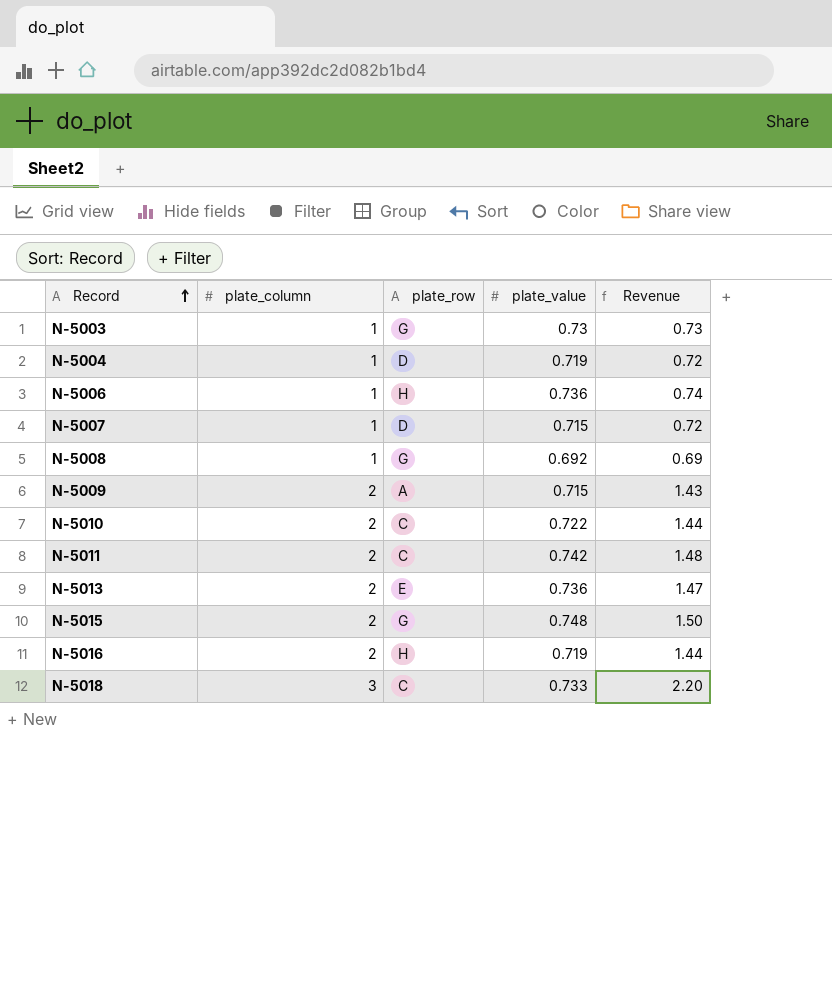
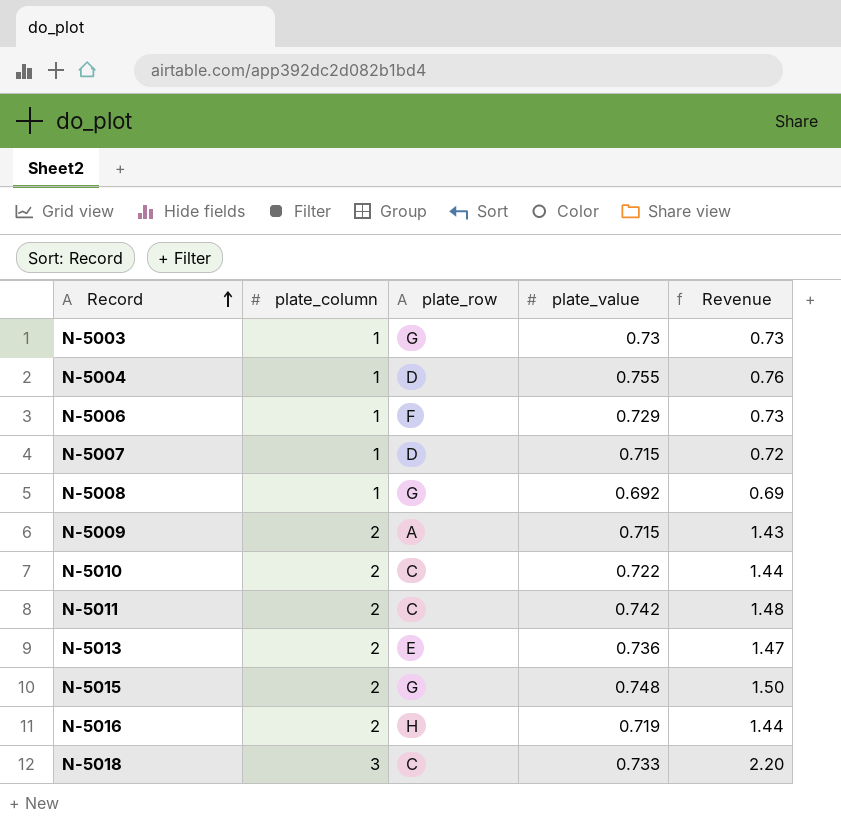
N-5004 | plate_value: 0.719 -> 0.755
N-5004 | Revenue: 0.72 -> 0.76
N-5006 | plate_row: H -> F
N-5006 | plate_value: 0.736 -> 0.729
N-5006 | Revenue: 0.74 -> 0.73

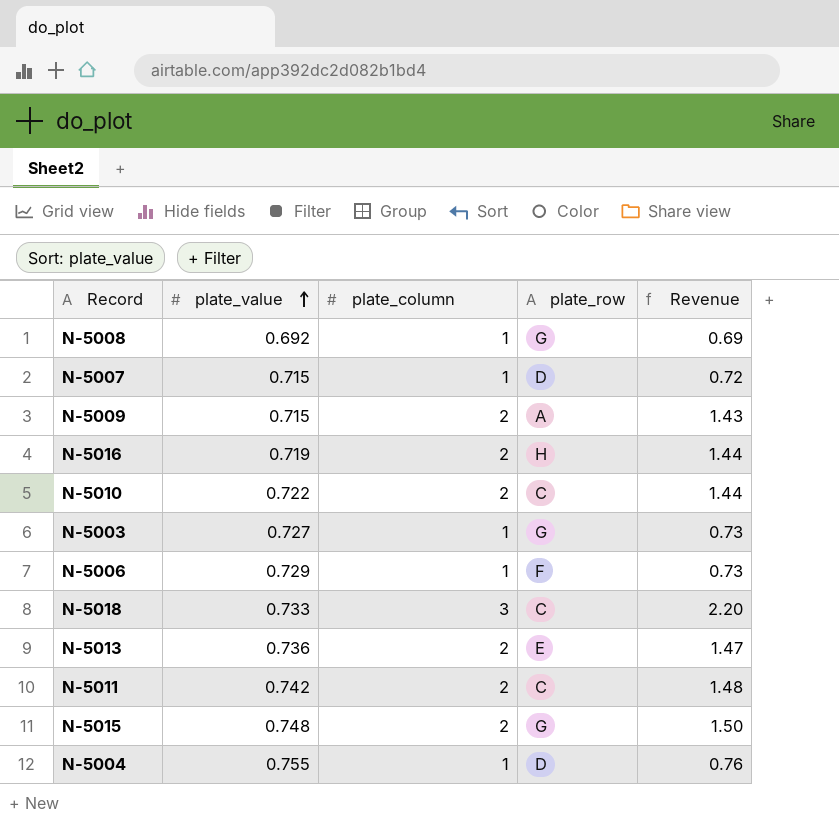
row order: Record ascending -> plate_value ascending
column plate_value | position: 4 -> 2
N-5003 | plate_value: 0.73 -> 0.727

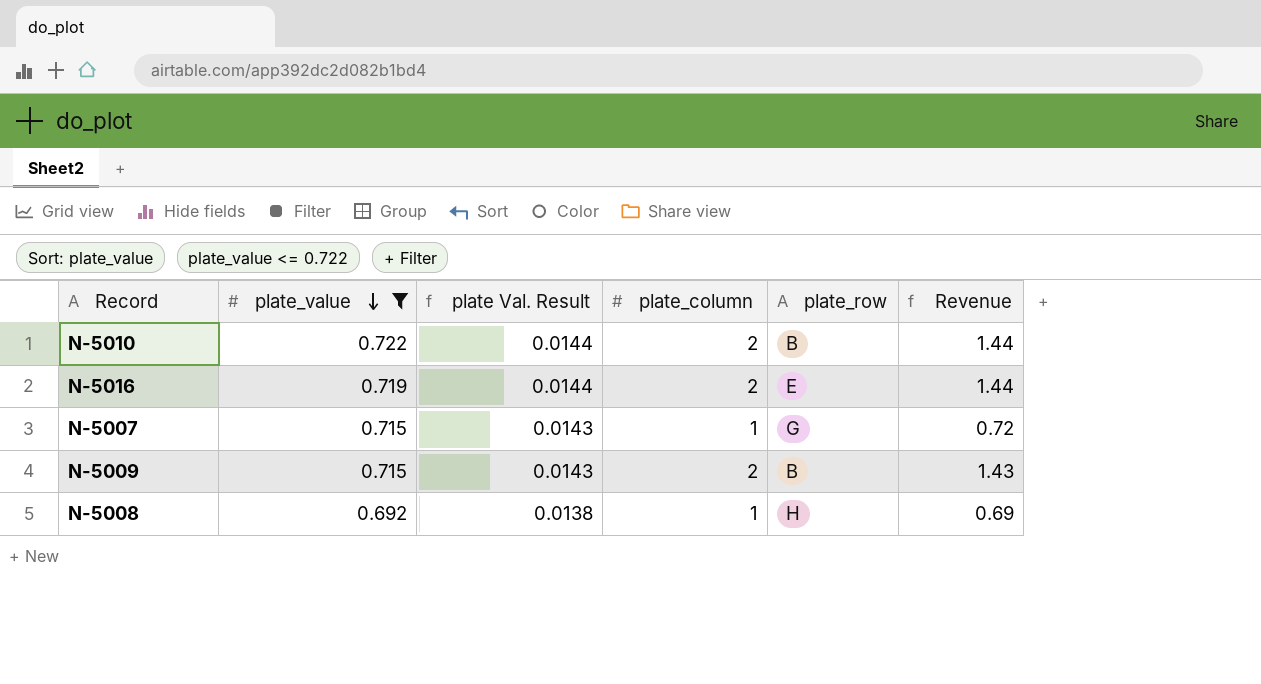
filter: none -> plate_value <= 0.722
row order: plate_value ascending -> plate_value descending
column plate Val. Result | formula: none -> [plate_value] * 0.02
N-5010 | plate_row: C -> B
N-5016 | plate_row: H -> E
N-5007 | plate_row: D -> G
N-5009 | plate_row: A -> B
N-5008 | plate_row: G -> H

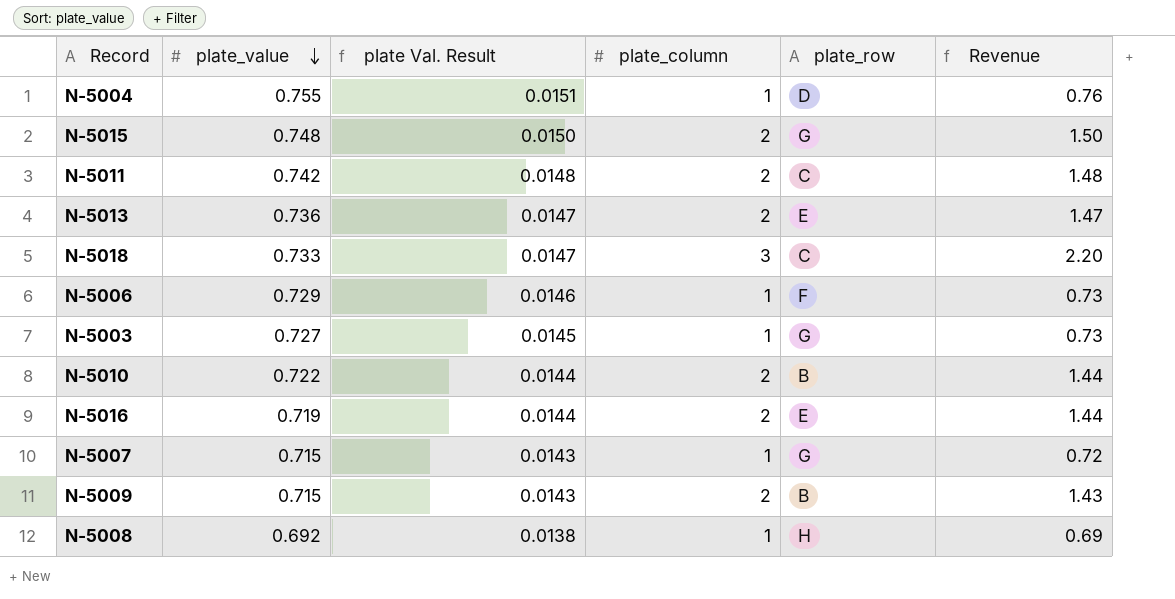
filter: plate_value <= 0.722 -> none

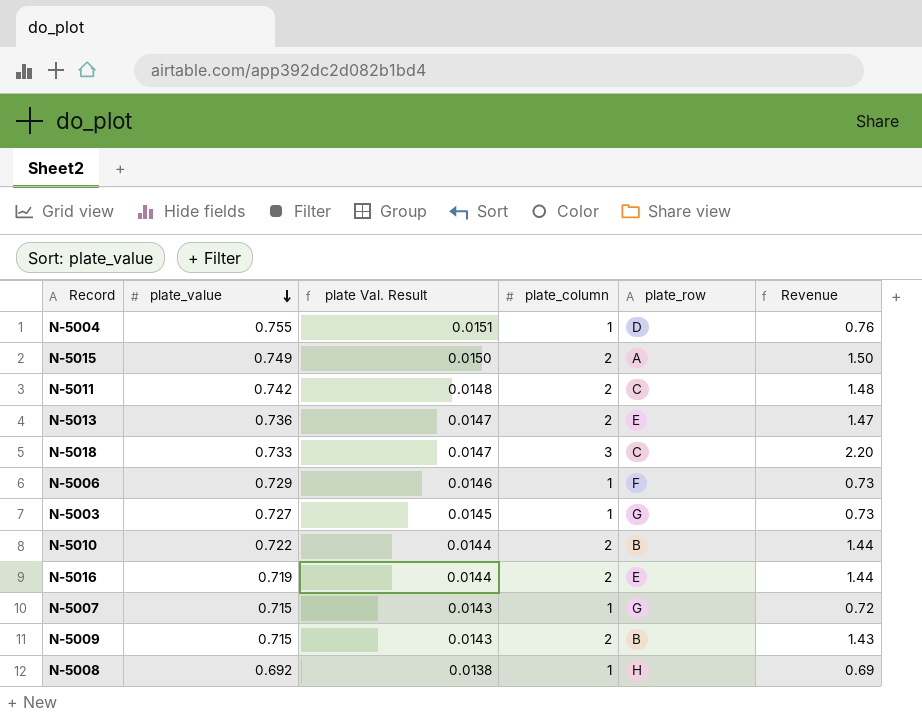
N-5015 | plate_value: 0.748 -> 0.749
N-5015 | plate_row: G -> A

